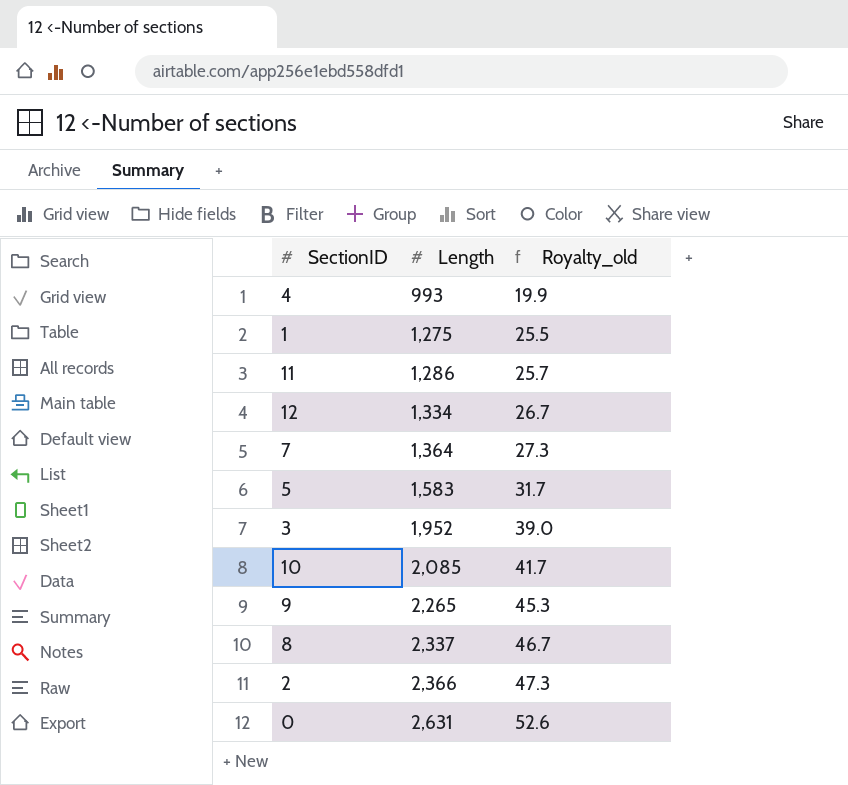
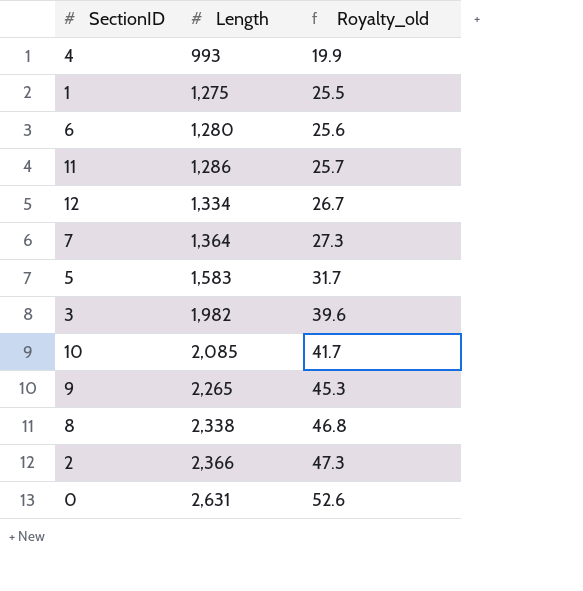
row 6: none -> 1,280 | 25.6
3 | Length: 1,952 -> 1,982
3 | Royalty_old: 39.0 -> 39.6
8 | Length: 2,337 -> 2,338
8 | Royalty_old: 46.7 -> 46.8

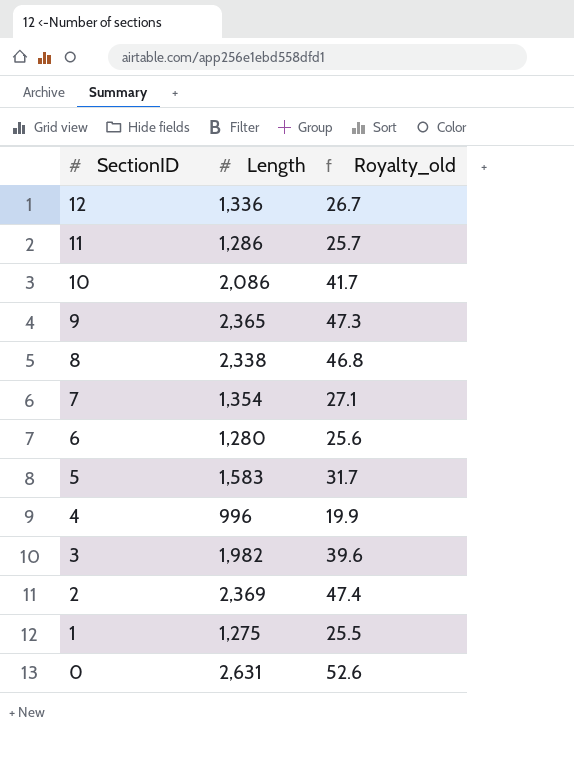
row order: Length ascending -> SectionID descending
12 | Length: 1,334 -> 1,336
10 | Length: 2,085 -> 2,086
9 | Length: 2,265 -> 2,365
9 | Royalty_old: 45.3 -> 47.3
7 | Length: 1,364 -> 1,354
7 | Royalty_old: 27.3 -> 27.1
4 | Length: 993 -> 996
2 | Length: 2,366 -> 2,369
2 | Royalty_old: 47.3 -> 47.4

